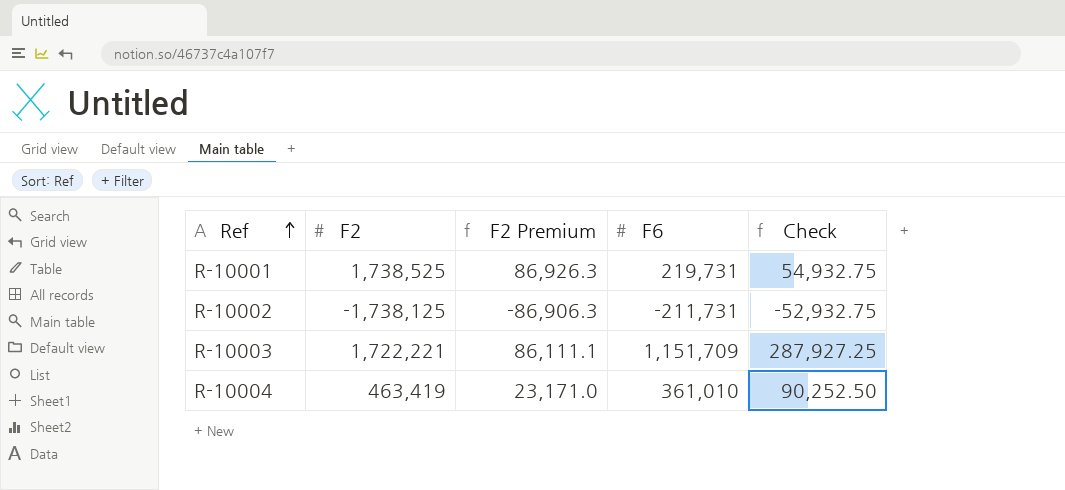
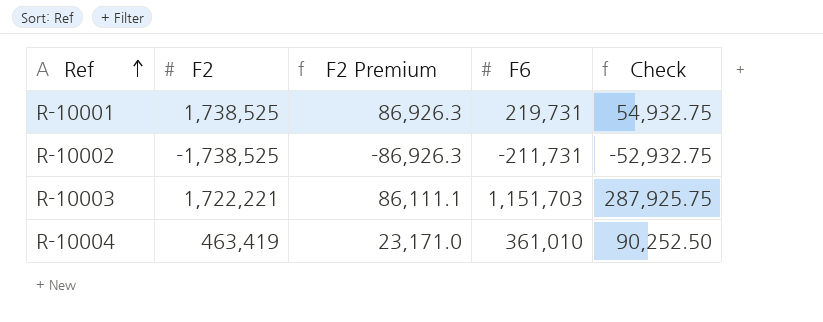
R-10002 | F2: -1,738,125 -> -1,738,525
R-10002 | F2 Premium: -86,906.3 -> -86,926.3
R-10003 | F6: 1,151,709 -> 1,151,703
R-10003 | Check: 287,927.25 -> 287,925.75

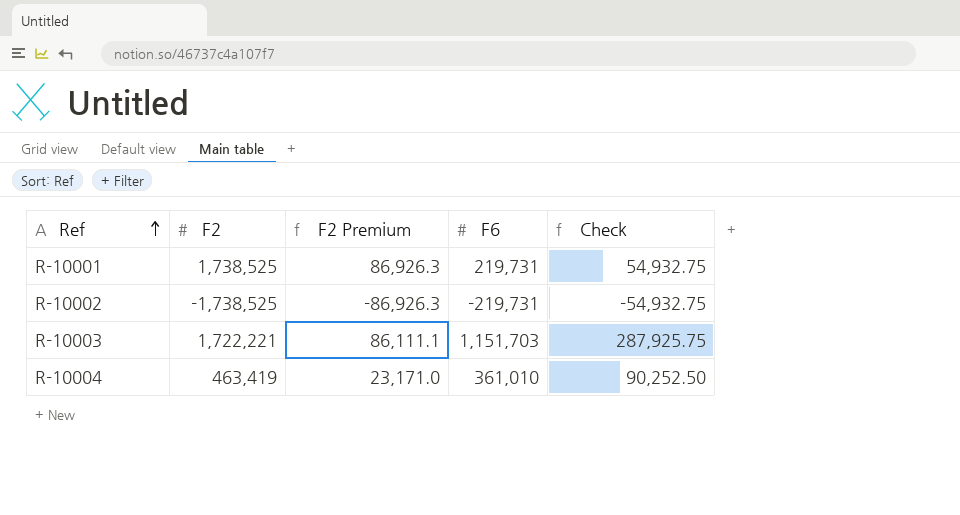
R-10002 | F6: -211,731 -> -219,731
R-10002 | Check: -52,932.75 -> -54,932.75

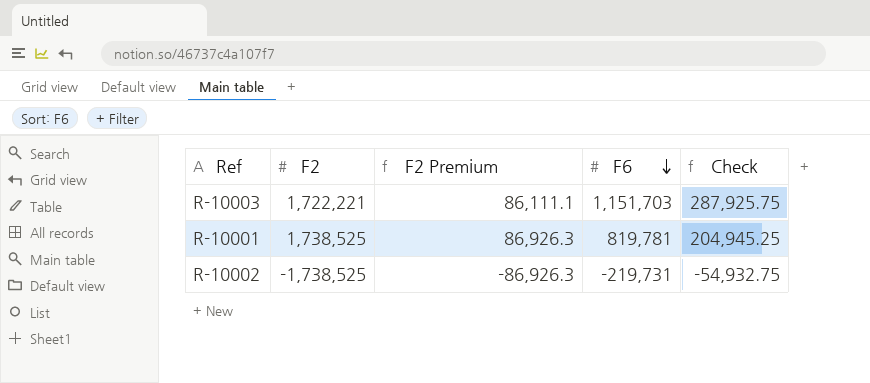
row order: Ref ascending -> F6 descending
row R-10004: 463,419 | 23,171.0 | 361,010 | 90,252.50 -> none
R-10001 | F6: 219,731 -> 819,781
R-10001 | Check: 54,932.75 -> 204,945.25

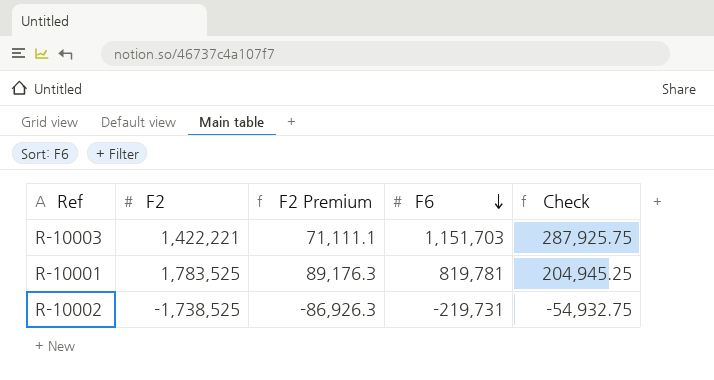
R-10003 | F2: 1,722,221 -> 1,422,221
R-10003 | F2 Premium: 86,111.1 -> 71,111.1
R-10001 | F2: 1,738,525 -> 1,783,525
R-10001 | F2 Premium: 86,926.3 -> 89,176.3

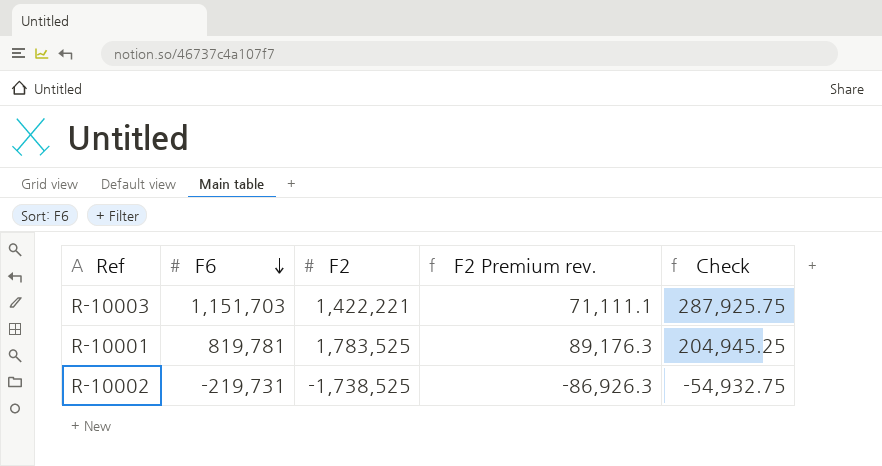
column F6 | position: 4 -> 2
column name: F2 Premium -> F2 Premium rev.

